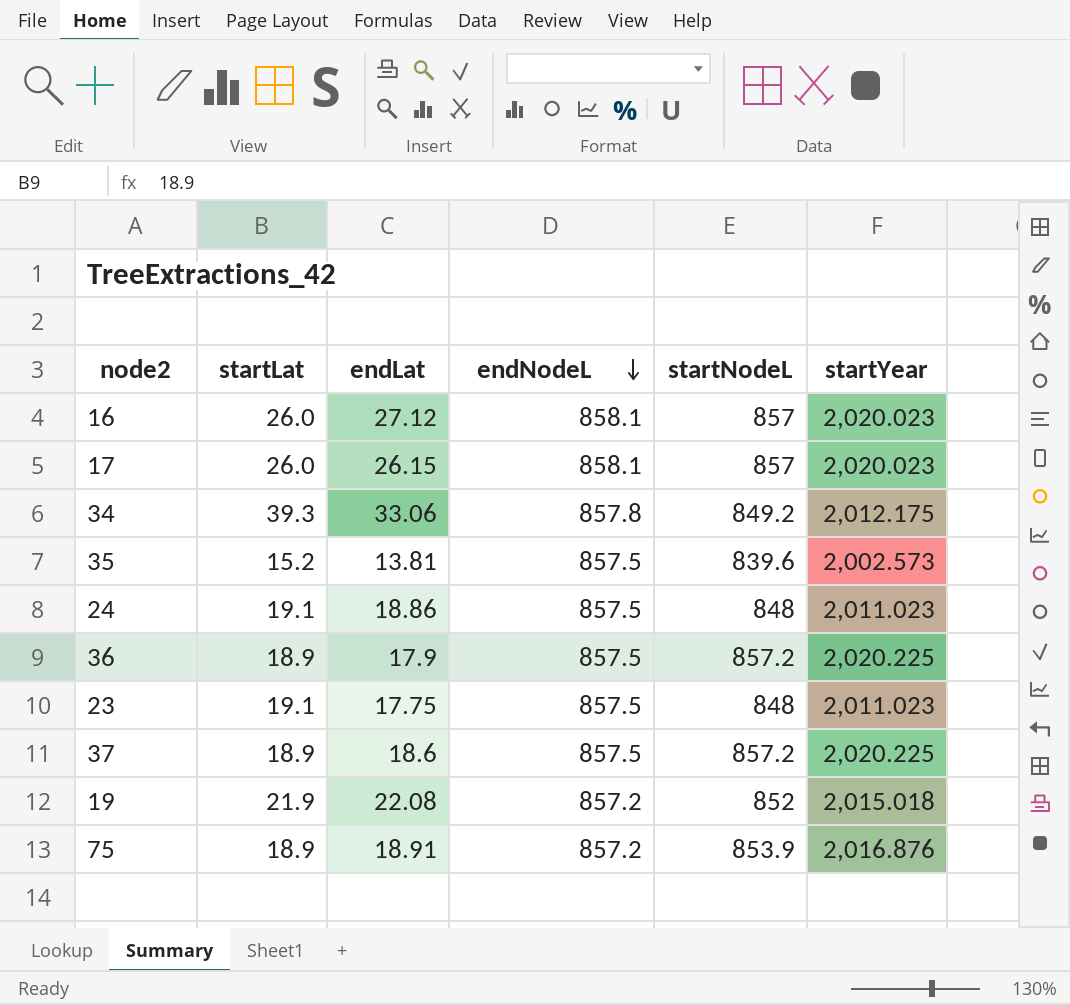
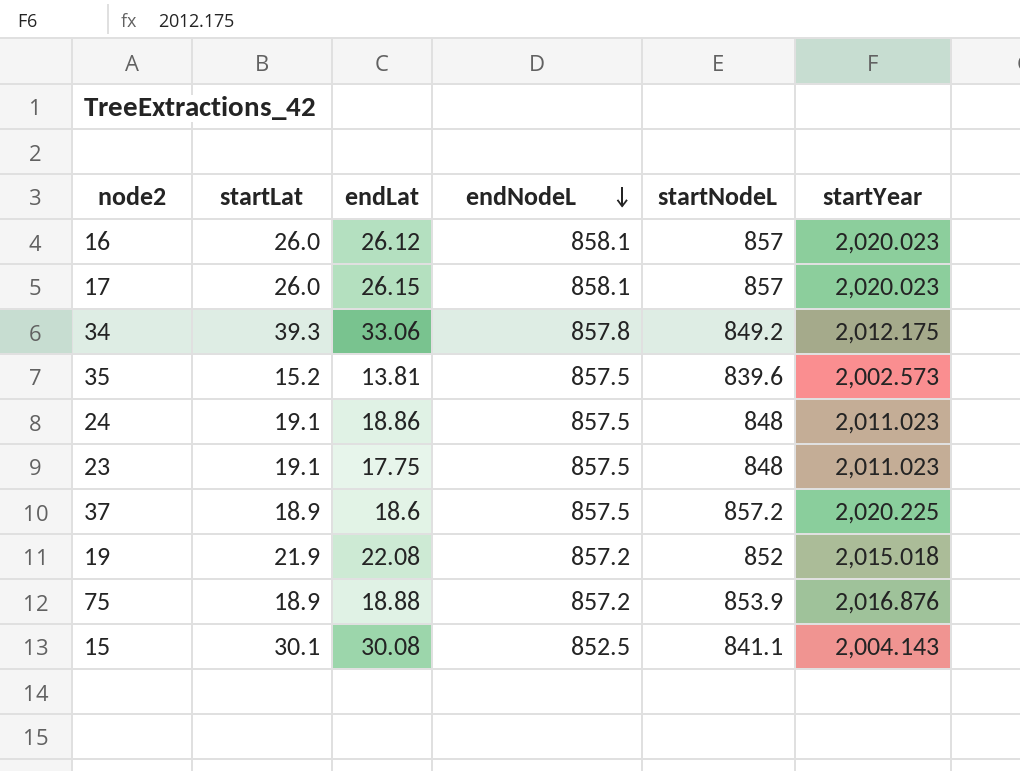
row 36: 18.9 | 17.9 | 857.5 | 857.2 | 2,020.225 -> none
16 | endLat: 27.12 -> 26.12
75 | endLat: 18.91 -> 18.88
row 15: none -> 30.1 | 30.08 | 852.5 | 841.1 | 2,004.143

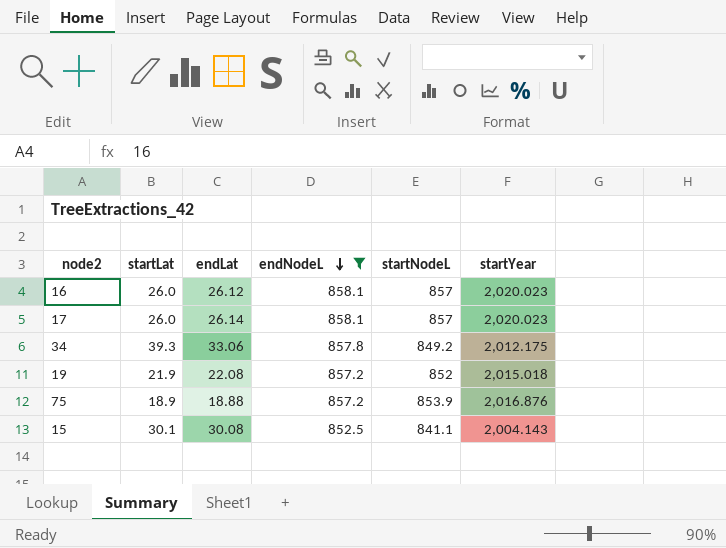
filter: none -> endNodeL != 857.5
17 | endLat: 26.15 -> 26.14

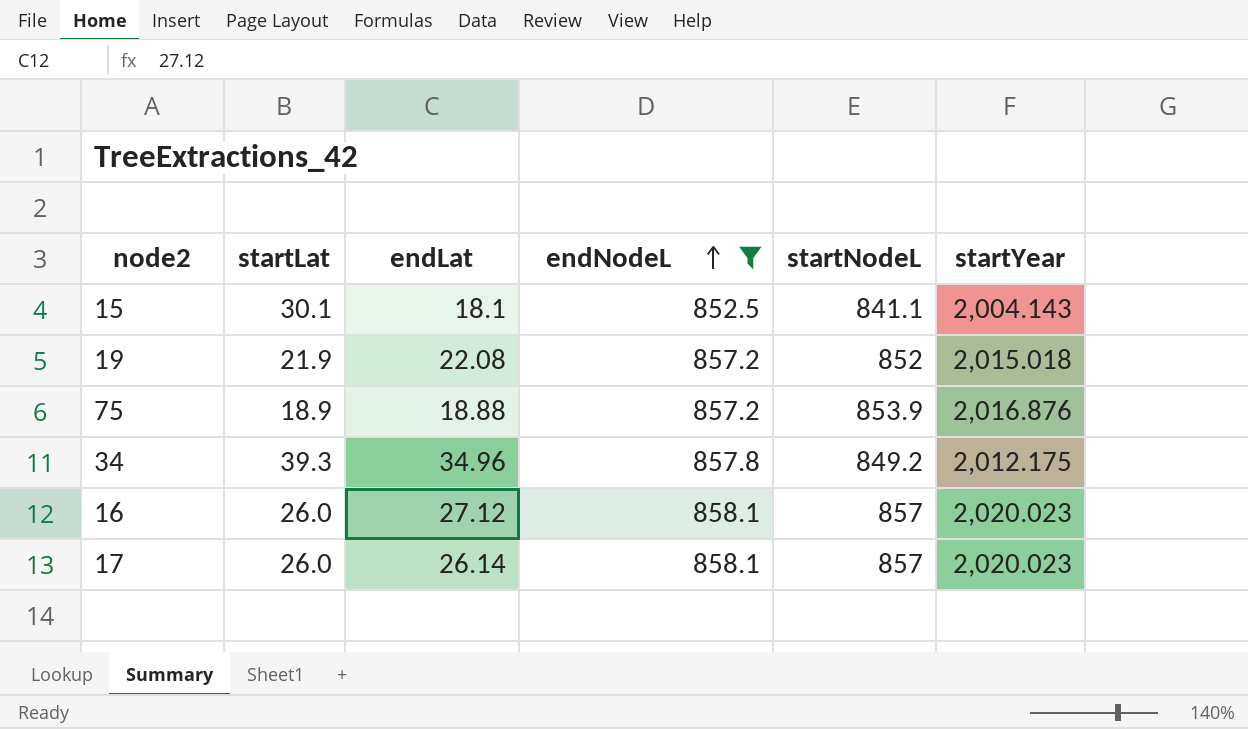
row order: endNodeL descending -> endNodeL ascending
15 | endLat: 30.08 -> 18.1
34 | endLat: 33.06 -> 34.96
16 | endLat: 26.12 -> 27.12

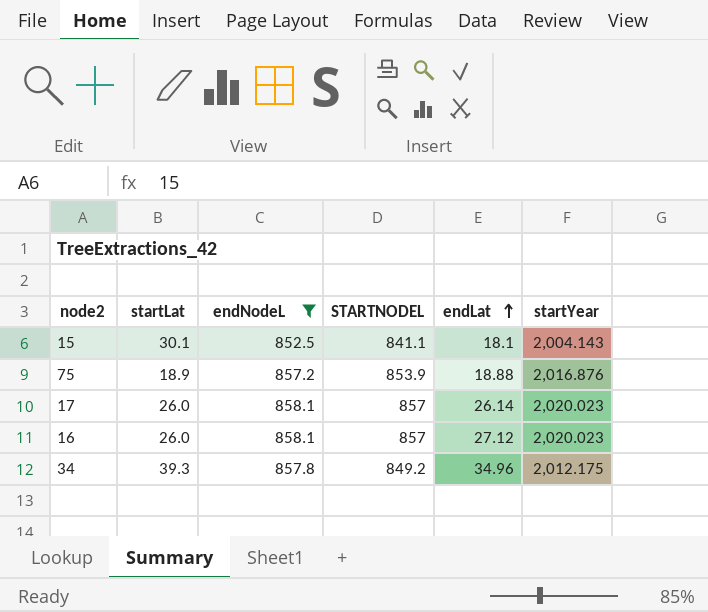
row order: endNodeL ascending -> endLat ascending
column name: startNodeL -> STARTNODEL
column endLat | position: 3 -> 5
row 19: 21.9 | 22.08 | 857.2 | 852 | 2,015.018 -> none

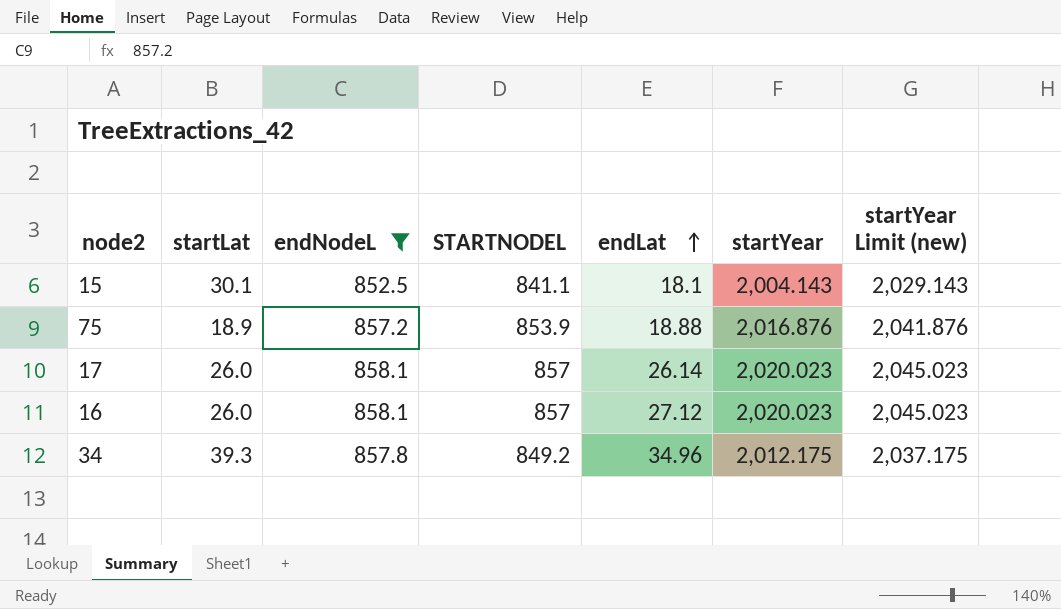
column startYear Limit (new) | formula: none -> [startYear] + 25

